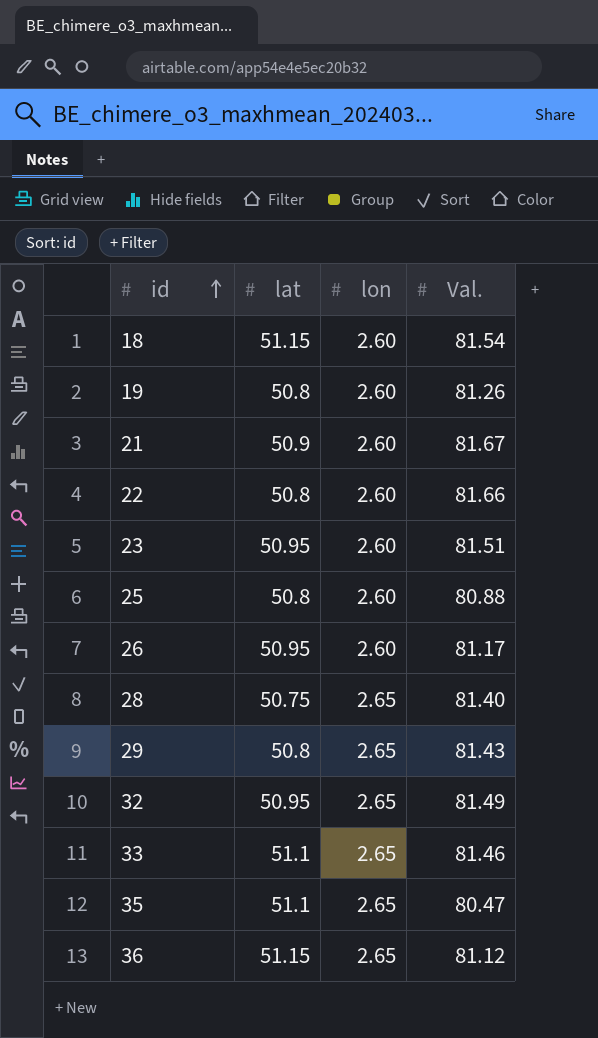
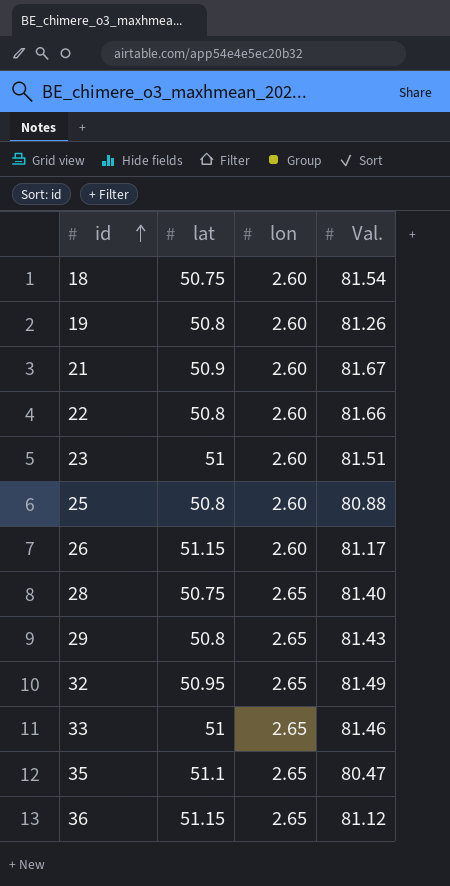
18 | lat: 51.15 -> 50.75
23 | lat: 50.95 -> 51
26 | lat: 50.95 -> 51.15
33 | lat: 51.1 -> 51

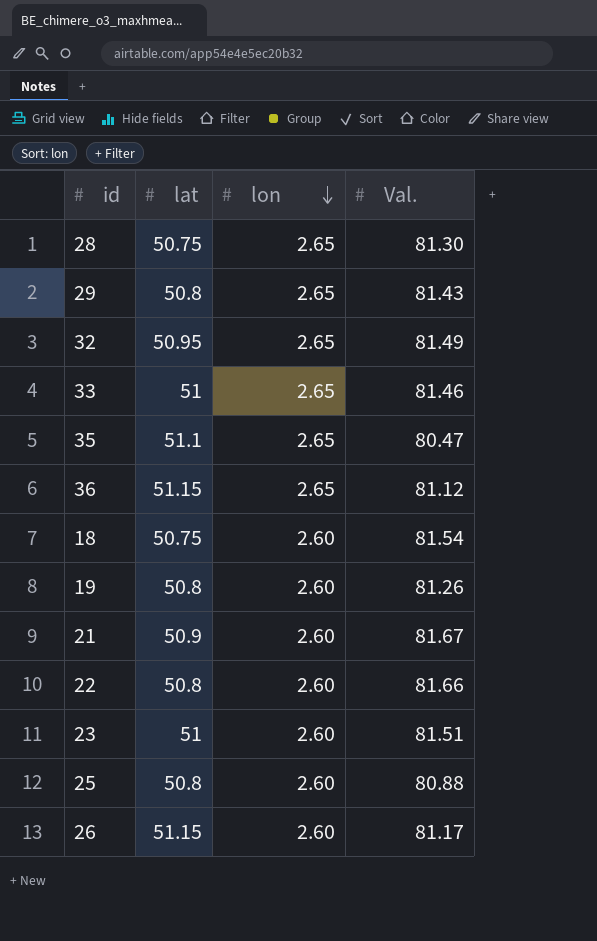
row order: id ascending -> lon descending
28 | Val.: 81.40 -> 81.30

